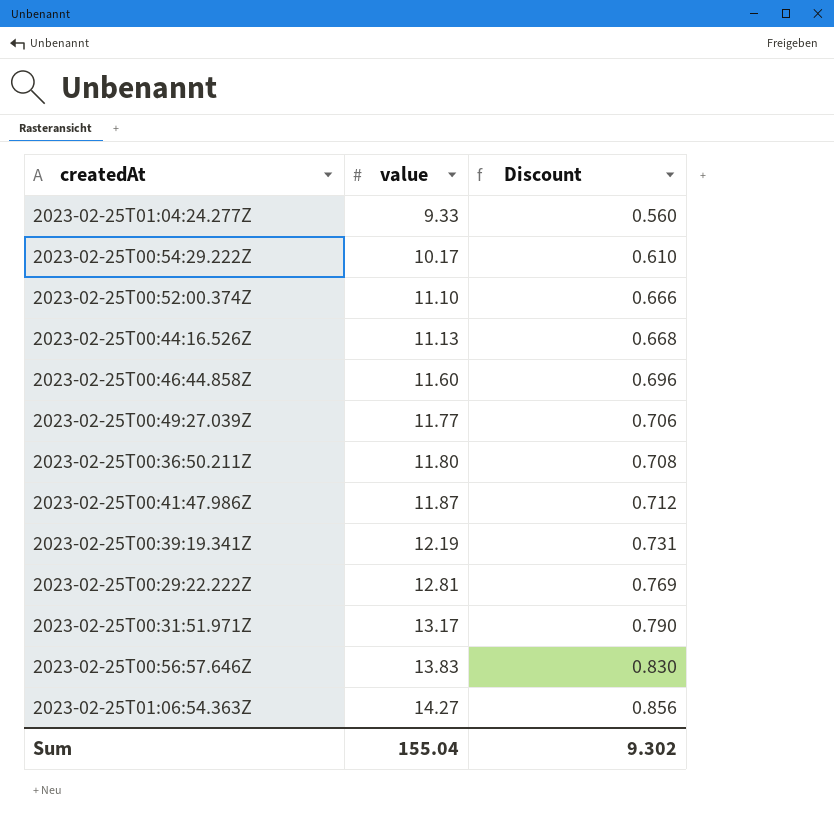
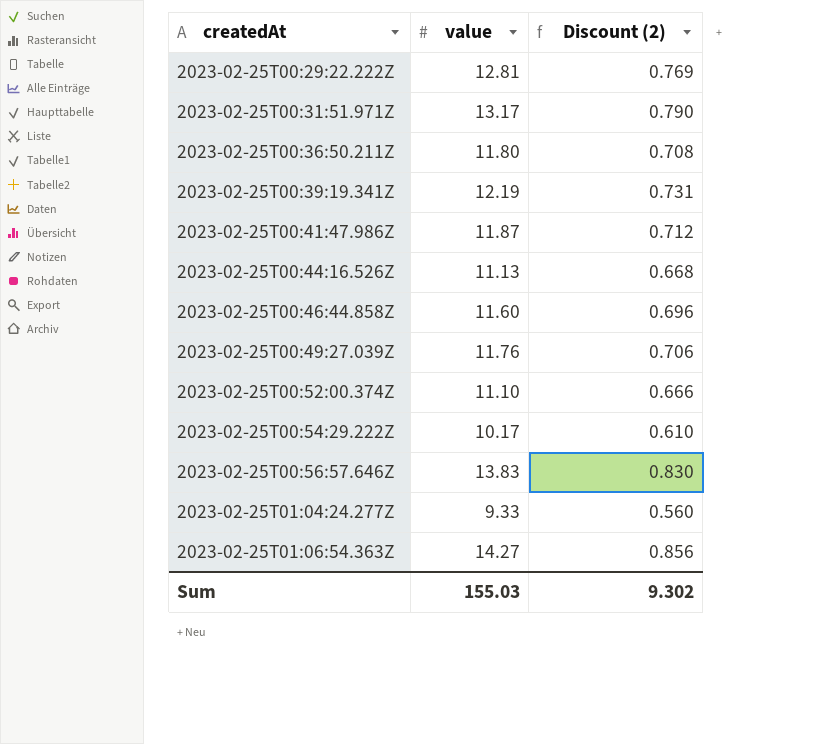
row order: value ascending -> createdAt ascending
column name: Discount -> Discount (2)
2023-02-25T00:49:27.039Z | value: 11.77 -> 11.76
Sum | value: 155.04 -> 155.03

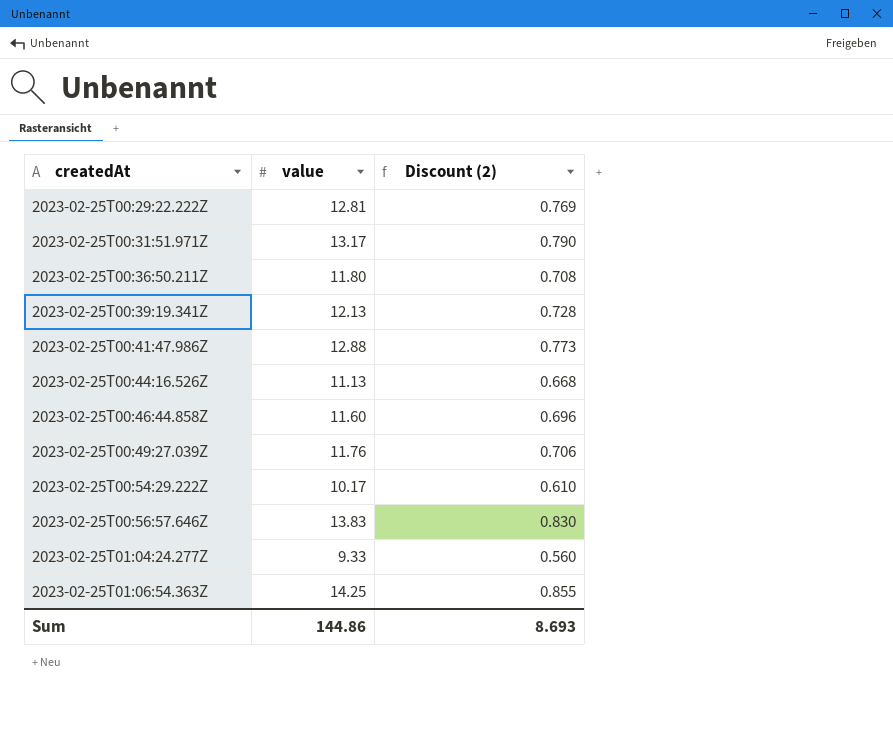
row 2023-02-25T00:52:00.374Z: 11.10 | 0.666 -> none
2023-02-25T00:39:19.341Z | value: 12.19 -> 12.13
2023-02-25T00:39:19.341Z | Discount (2): 0.731 -> 0.728
2023-02-25T00:41:47.986Z | value: 11.87 -> 12.88
2023-02-25T00:41:47.986Z | Discount (2): 0.712 -> 0.773
2023-02-25T01:06:54.363Z | value: 14.27 -> 14.25
2023-02-25T01:06:54.363Z | Discount (2): 0.856 -> 0.855
Sum | value: 155.03 -> 144.86
Sum | Discount (2): 9.302 -> 8.693

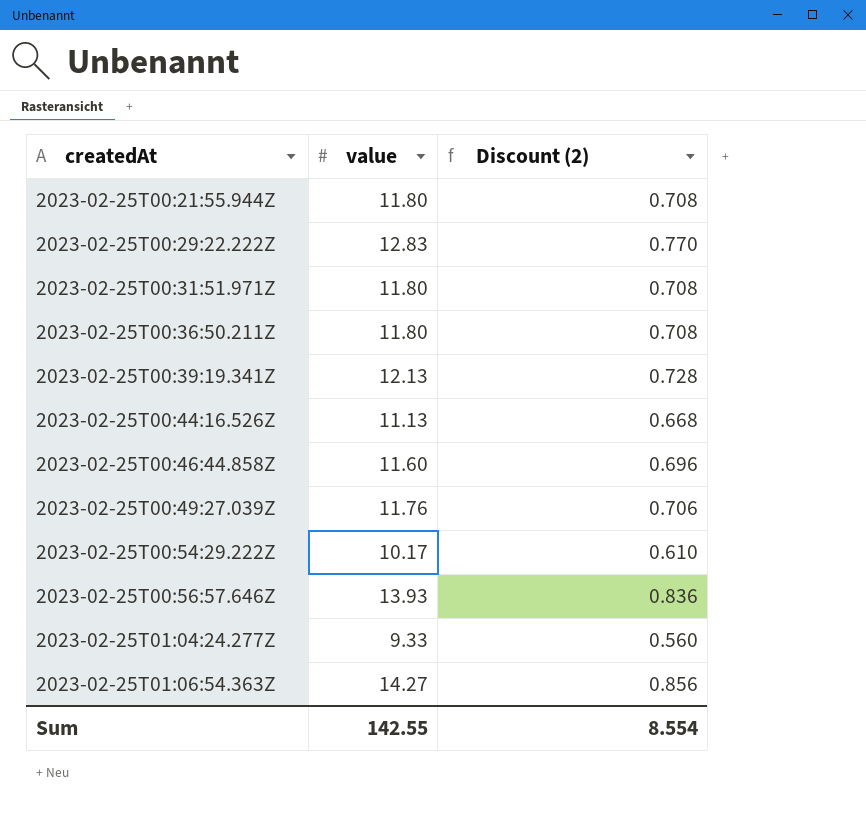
row 2023-02-25T00:41:47.986Z: 12.88 | 0.773 -> none
row 2023-02-25T00:21:55.944Z: none -> 11.80 | 0.708
2023-02-25T00:29:22.222Z | value: 12.81 -> 12.83
2023-02-25T00:29:22.222Z | Discount (2): 0.769 -> 0.770
2023-02-25T00:31:51.971Z | value: 13.17 -> 11.80
2023-02-25T00:31:51.971Z | Discount (2): 0.790 -> 0.708
2023-02-25T00:56:57.646Z | value: 13.83 -> 13.93
2023-02-25T00:56:57.646Z | Discount (2): 0.830 -> 0.836
2023-02-25T01:06:54.363Z | value: 14.25 -> 14.27
2023-02-25T01:06:54.363Z | Discount (2): 0.855 -> 0.856
Sum | value: 144.86 -> 142.55
Sum | Discount (2): 8.693 -> 8.554

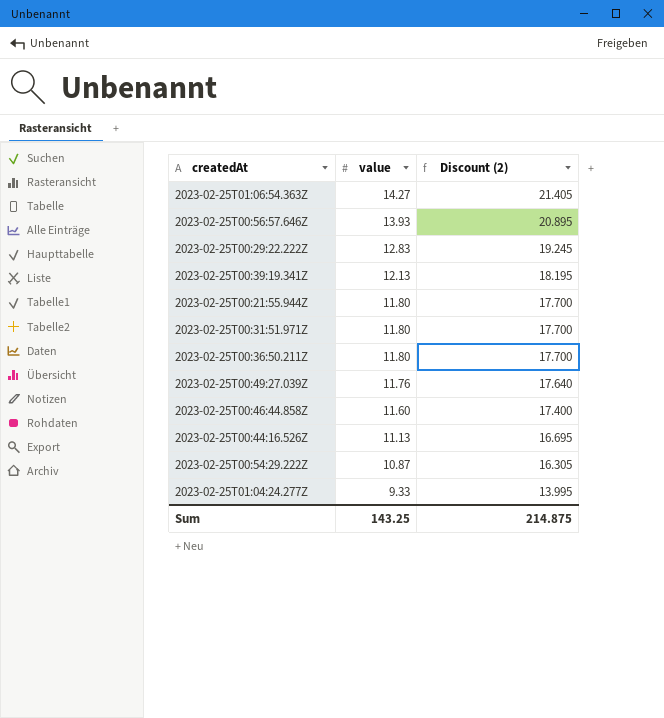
row order: createdAt ascending -> value descending
column Discount (2) | formula: [value] * 0.06 -> [value] * 1.5
2023-02-25T00:54:29.222Z | value: 10.17 -> 10.87
Sum | value: 142.55 -> 143.25
Sum | Discount (2): 8.554 -> 214.875

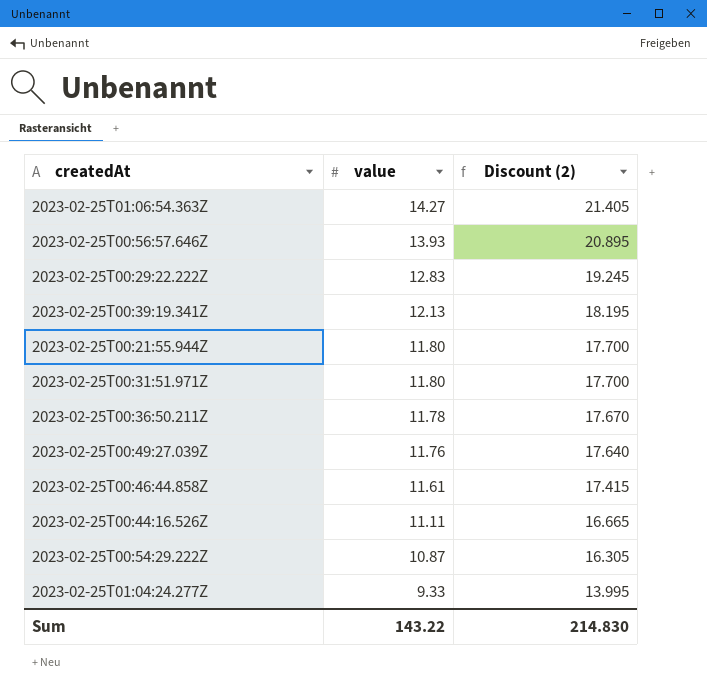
2023-02-25T00:36:50.211Z | value: 11.80 -> 11.78
2023-02-25T00:36:50.211Z | Discount (2): 17.700 -> 17.670
2023-02-25T00:46:44.858Z | value: 11.60 -> 11.61
2023-02-25T00:46:44.858Z | Discount (2): 17.400 -> 17.415
2023-02-25T00:44:16.526Z | value: 11.13 -> 11.11
2023-02-25T00:44:16.526Z | Discount (2): 16.695 -> 16.665
Sum | value: 143.25 -> 143.22
Sum | Discount (2): 214.875 -> 214.830

